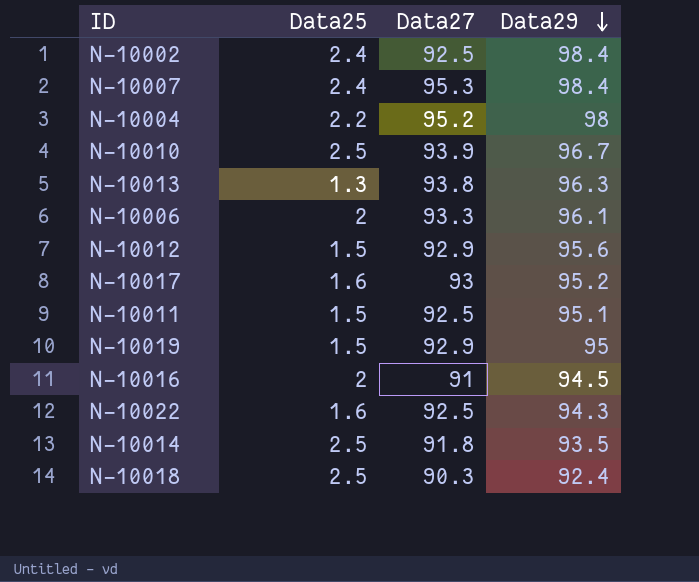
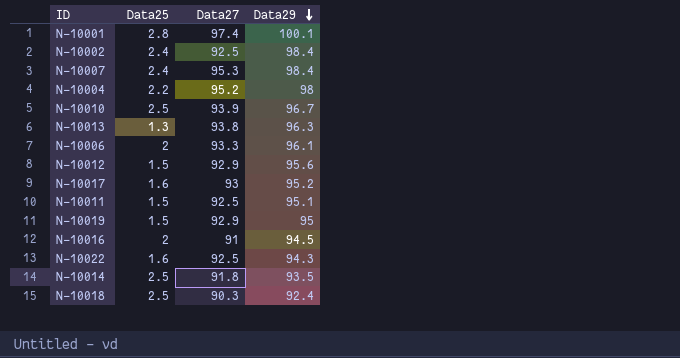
row N-10001: none -> 2.8 | 97.4 | 100.1

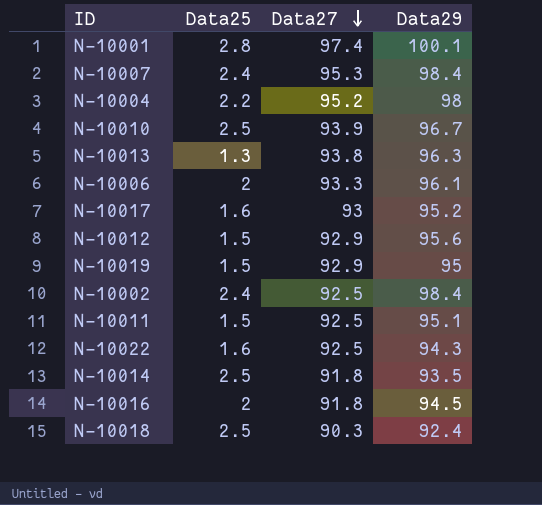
row order: Data29 descending -> Data27 descending
N-10016 | Data27: 91 -> 91.8

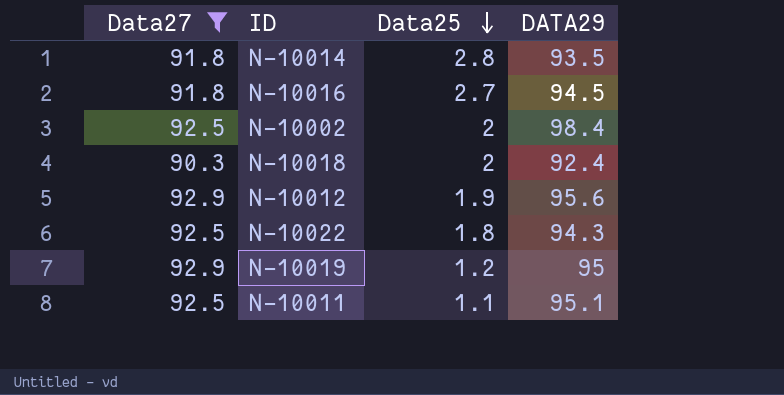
filter: none -> Data27 <= 92.9
row order: Data27 descending -> Data25 descending
column Data27 | position: 3 -> 1
column name: Data29 -> DATA29
N-10014 | Data25: 2.5 -> 2.8
N-10016 | Data25: 2 -> 2.7
N-10002 | Data25: 2.4 -> 2
N-10018 | Data25: 2.5 -> 2
N-10012 | Data25: 1.5 -> 1.9
N-10022 | Data25: 1.6 -> 1.8
N-10019 | Data25: 1.5 -> 1.2
N-10011 | Data25: 1.5 -> 1.1

